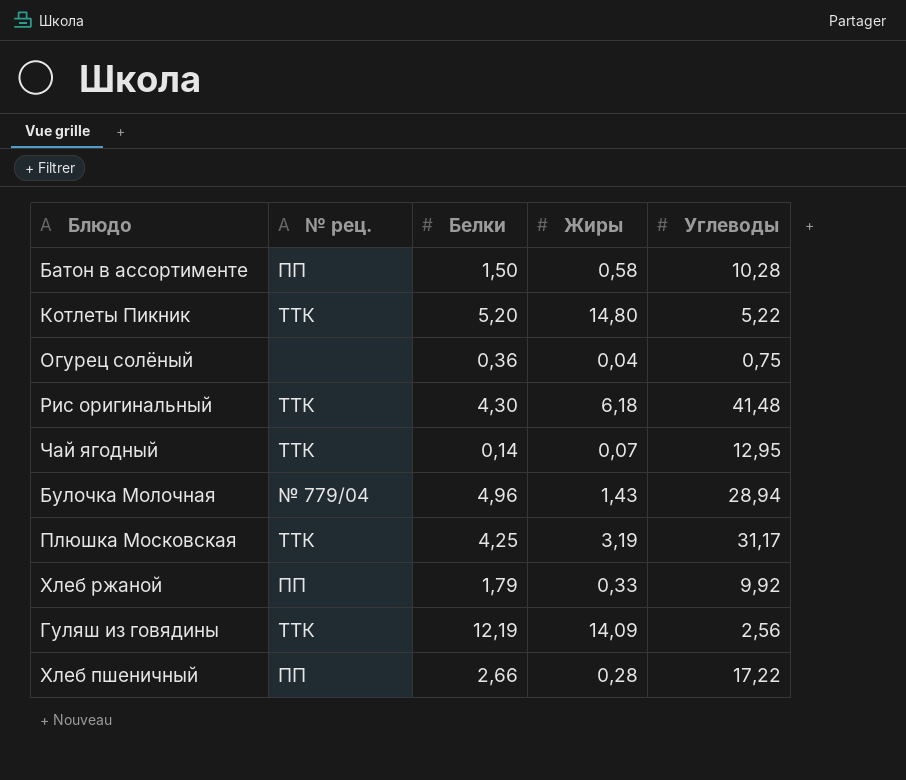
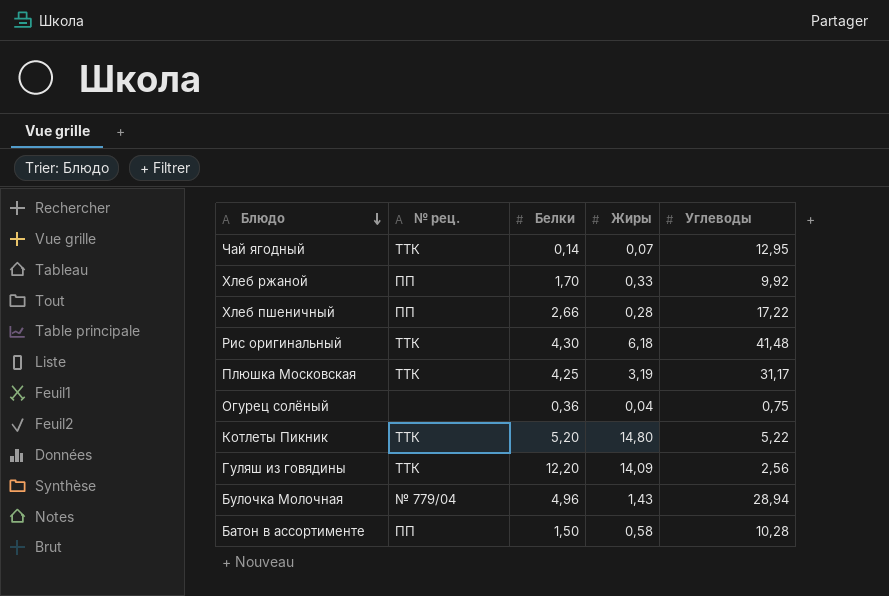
row order: none -> Блюдо descending
Хлеб ржаной | Белки: 1,79 -> 1,70
Гуляш из говядины | Белки: 12,19 -> 12,20

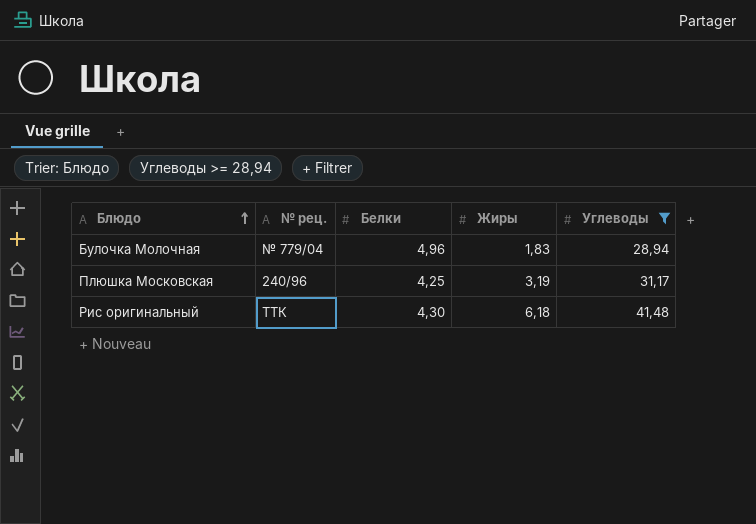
filter: none -> Углеводы >= 28,94
row order: Блюдо descending -> Блюдо ascending
Булочка Молочная | Жиры: 1,43 -> 1,83
Плюшка Московская | № рец.: ТТК -> 240/96

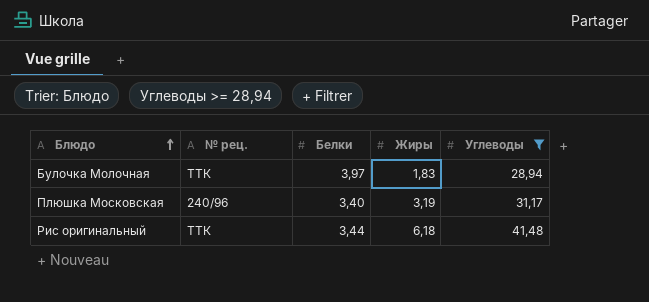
Булочка Молочная | № рец.: № 779/04 -> ТТК
Булочка Молочная | Белки: 4,96 -> 3,97
Плюшка Московская | Белки: 4,25 -> 3,40
Рис оригинальный | Белки: 4,30 -> 3,44

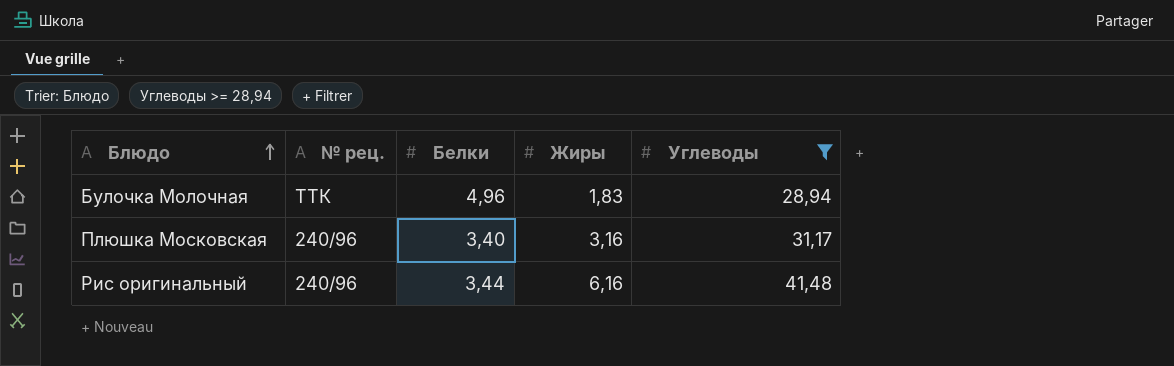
Булочка Молочная | Белки: 3,97 -> 4,96
Плюшка Московская | Жиры: 3,19 -> 3,16
Рис оригинальный | № рец.: ТТК -> 240/96
Рис оригинальный | Жиры: 6,18 -> 6,16

